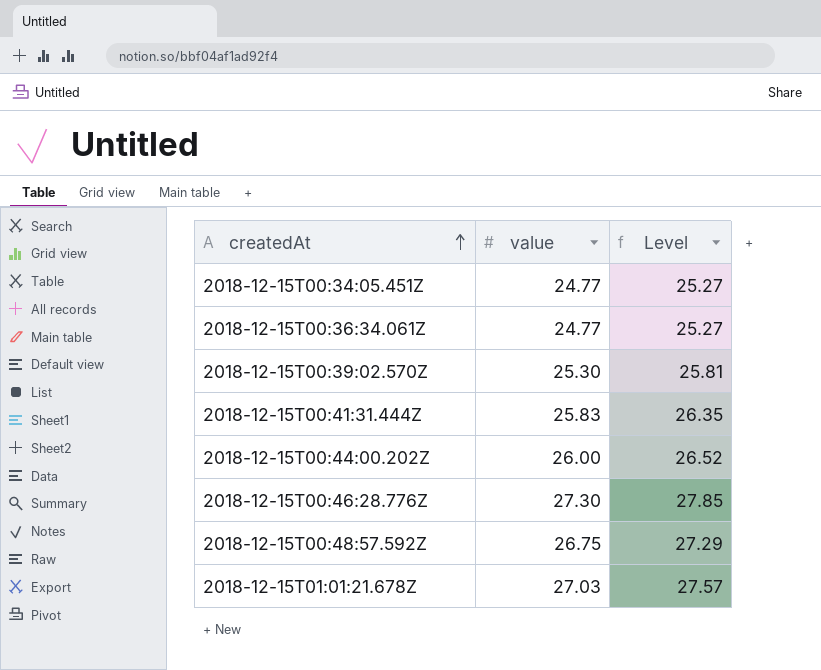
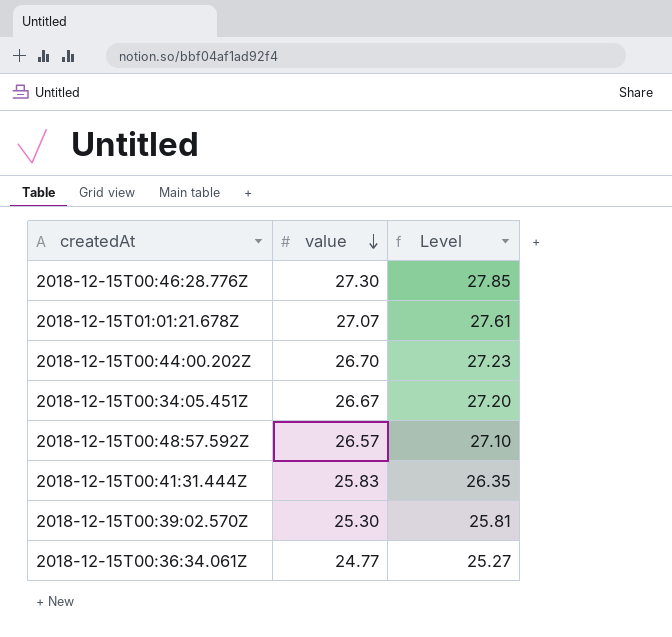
row order: createdAt ascending -> value descending
2018-12-15T01:01:21.678Z | value: 27.03 -> 27.07
2018-12-15T01:01:21.678Z | Level: 27.57 -> 27.61
2018-12-15T00:44:00.202Z | value: 26.00 -> 26.70
2018-12-15T00:44:00.202Z | Level: 26.52 -> 27.23
2018-12-15T00:34:05.451Z | value: 24.77 -> 26.67
2018-12-15T00:34:05.451Z | Level: 25.27 -> 27.20
2018-12-15T00:48:57.592Z | value: 26.75 -> 26.57
2018-12-15T00:48:57.592Z | Level: 27.29 -> 27.10

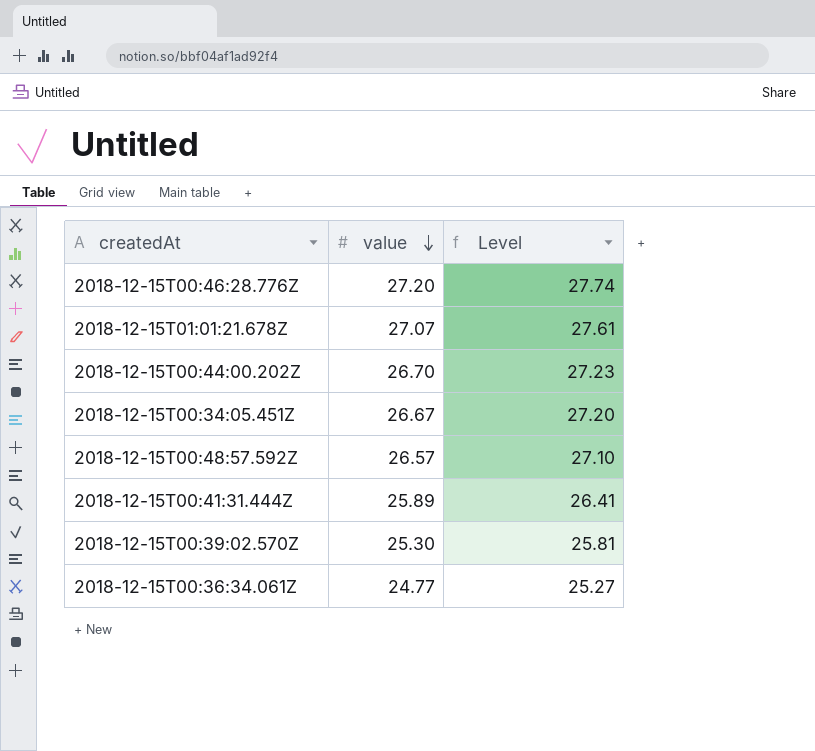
2018-12-15T00:46:28.776Z | value: 27.30 -> 27.20
2018-12-15T00:46:28.776Z | Level: 27.85 -> 27.74
2018-12-15T00:41:31.444Z | value: 25.83 -> 25.89
2018-12-15T00:41:31.444Z | Level: 26.35 -> 26.41

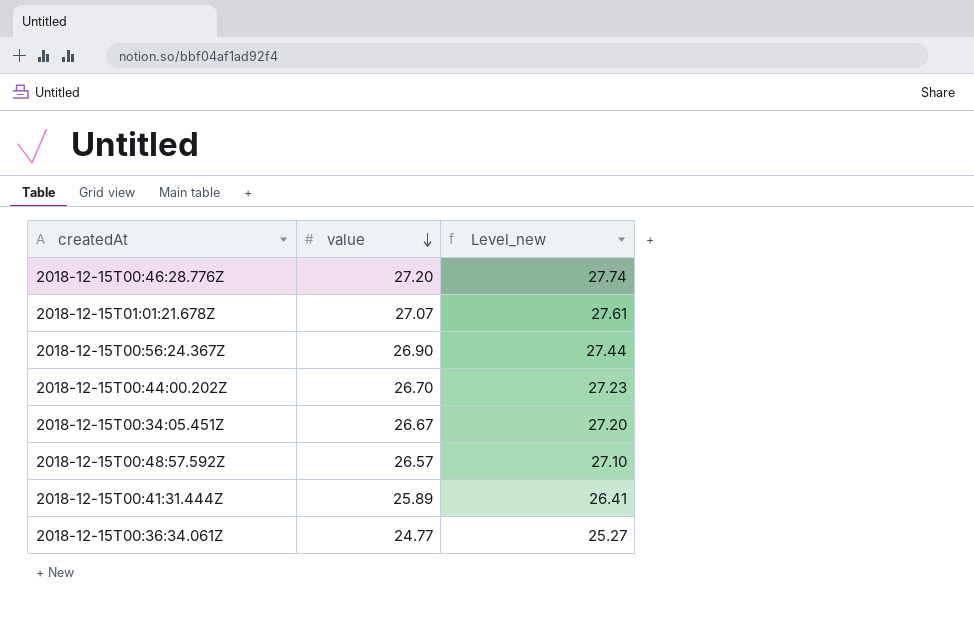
column name: Level -> Level_new
row 2018-12-15T00:39:02.570Z: 25.30 | 25.81 -> none
row 2018-12-15T00:56:24.367Z: none -> 26.90 | 27.44

